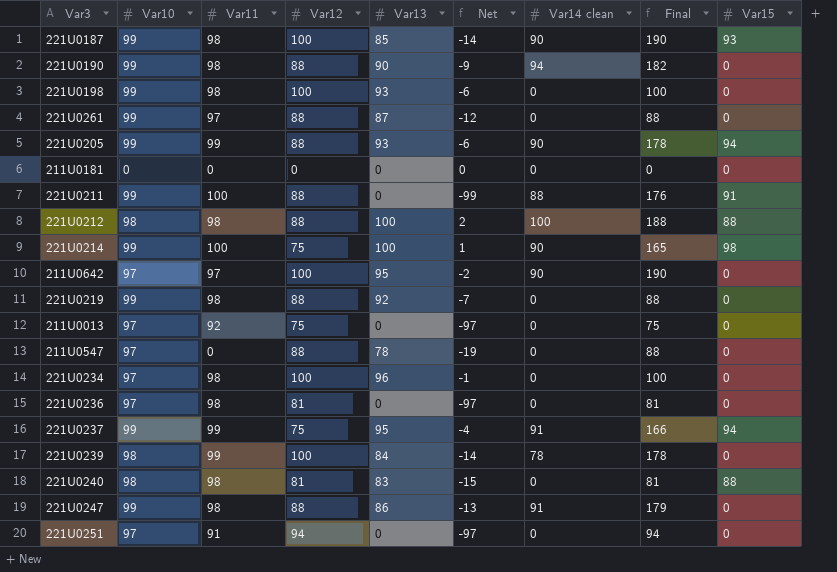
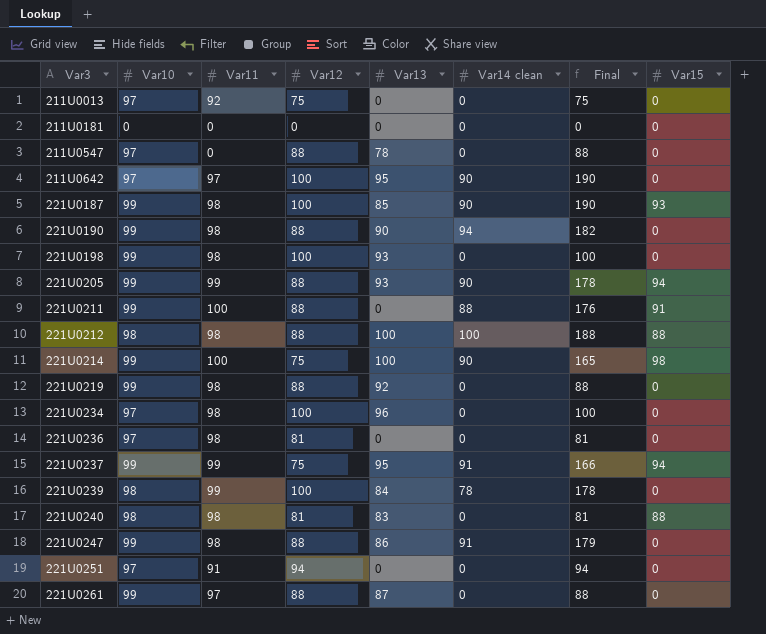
row order: none -> Var3 ascending
column Net | formula: [Var13] - [Var10] -> none

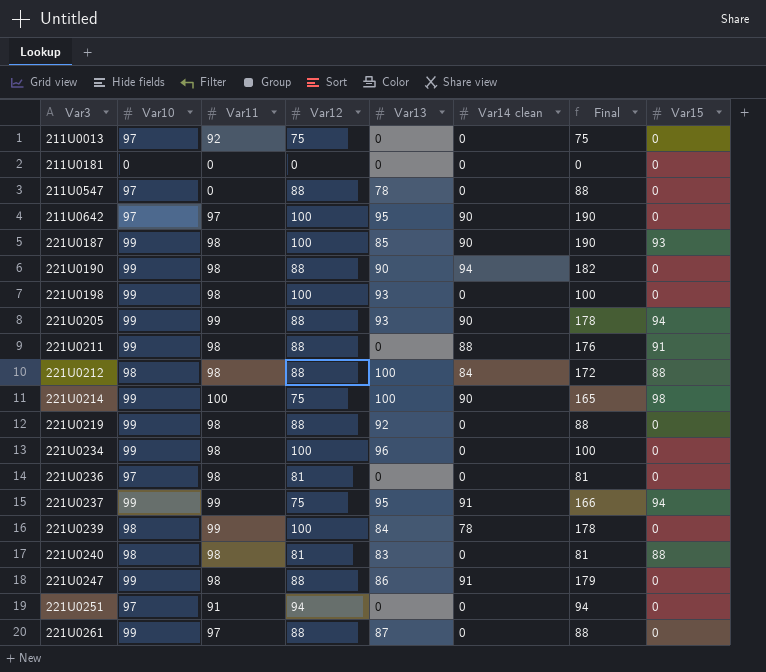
221U0211 | Var11: 100 -> 98
221U0212 | Var14 clean: 100 -> 84
221U0212 | Final: 188 -> 172
221U0234 | Var10: 97 -> 99

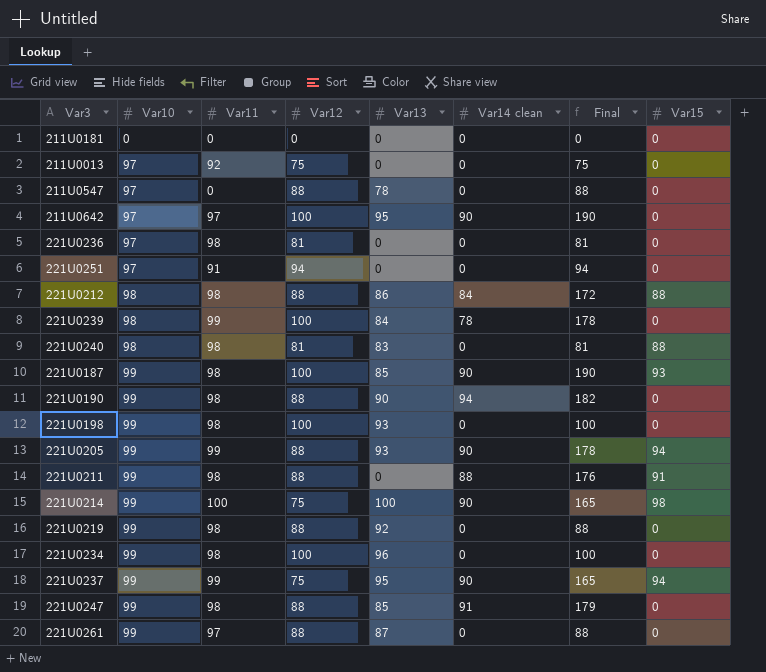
row order: Var3 ascending -> Var10 ascending
221U0212 | Var13: 100 -> 86
221U0237 | Var14 clean: 91 -> 90
221U0237 | Final: 166 -> 165
221U0247 | Var13: 86 -> 85

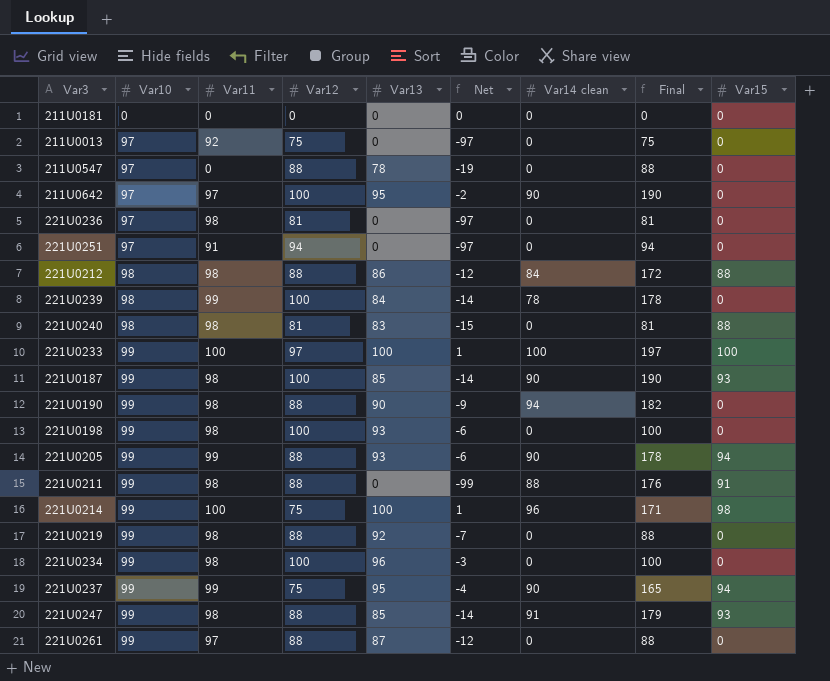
column Net | formula: none -> [Var13] - [Var10]
row 221U0233: none -> 99 | 100 | 97 | 100 | 1 | 100 | 197 | 100
221U0214 | Var14 clean: 90 -> 96
221U0214 | Final: 165 -> 171
221U0247 | Var15: 0 -> 93

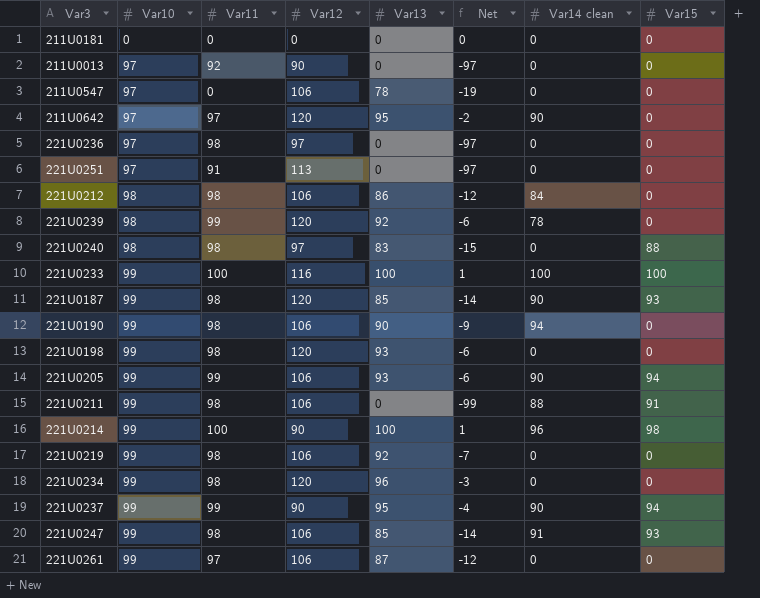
column Final | formula: [Var12] + [Var14 clean] -> none
211U0013 | Var12: 75 -> 90
211U0547 | Var12: 88 -> 106
211U0642 | Var12: 100 -> 120
221U0236 | Var12: 81 -> 97
221U0251 | Var12: 94 -> 113
221U0212 | Var12: 88 -> 106
221U0212 | Var15: 88 -> 0
221U0239 | Var12: 100 -> 120
221U0239 | Var13: 84 -> 92
221U0239 | Net: -14 -> -6
221U0240 | Var12: 81 -> 97
221U0233 | Var12: 97 -> 116
221U0187 | Var12: 100 -> 120
221U0190 | Var12: 88 -> 106
221U0198 | Var12: 100 -> 120
221U0205 | Var12: 88 -> 106
221U0211 | Var12: 88 -> 106
221U0214 | Var12: 75 -> 90
221U0219 | Var12: 88 -> 106
221U0234 | Var12: 100 -> 120
221U0237 | Var12: 75 -> 90
221U0247 | Var12: 88 -> 106
221U0261 | Var12: 88 -> 106

